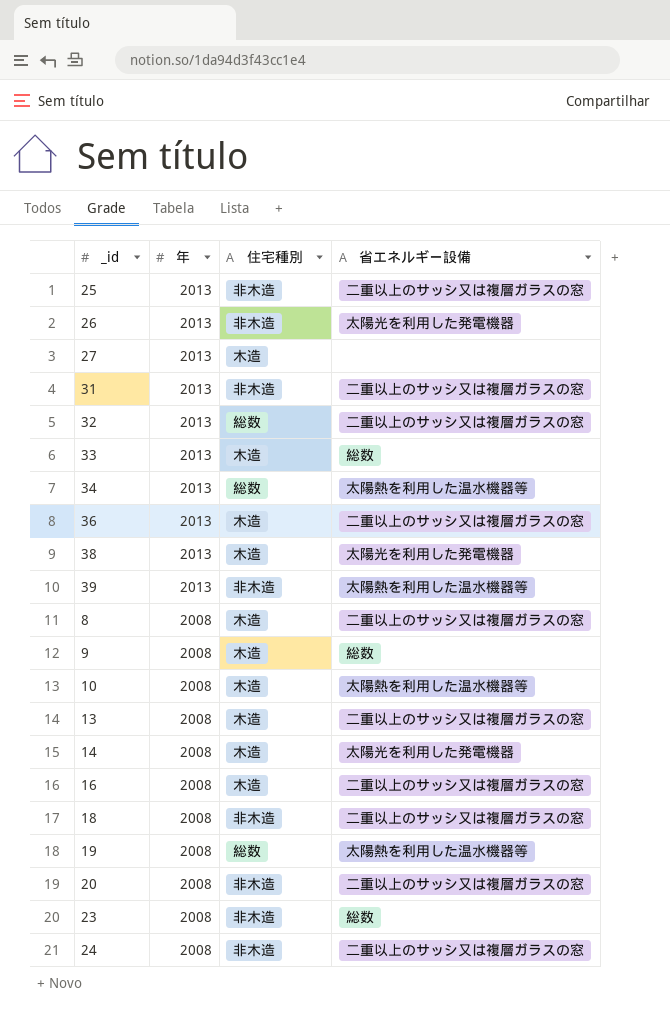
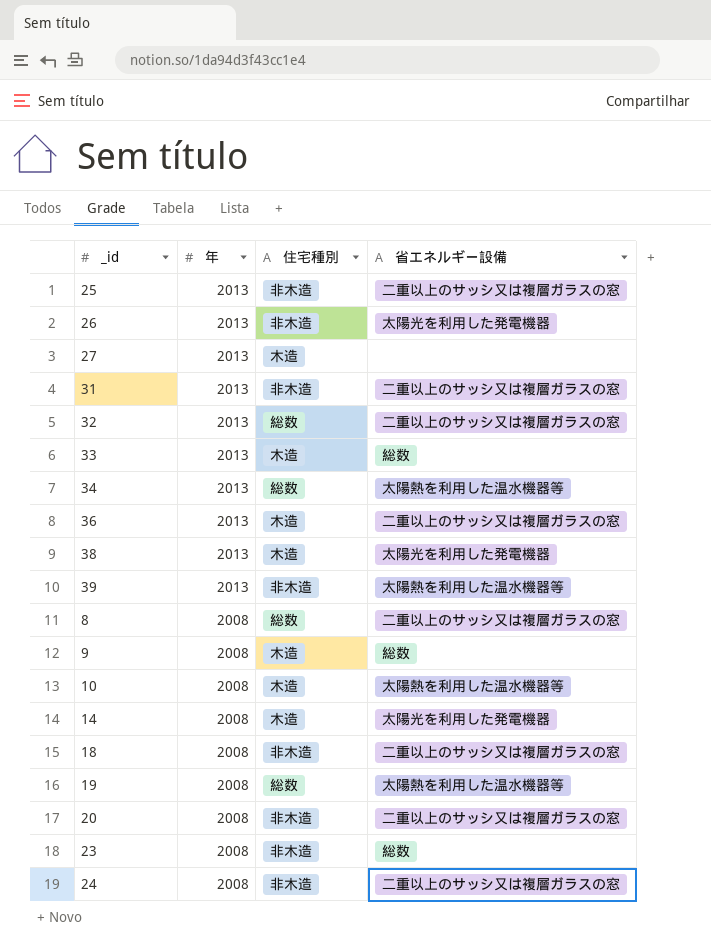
row 13: 2008 | 木造 | 二重以上のサッシ又は複層ガラスの窓 -> none
row 16: 2008 | 木造 | 二重以上のサッシ又は複層ガラスの窓 -> none
8 | 住宅種別: 木造 -> 総数

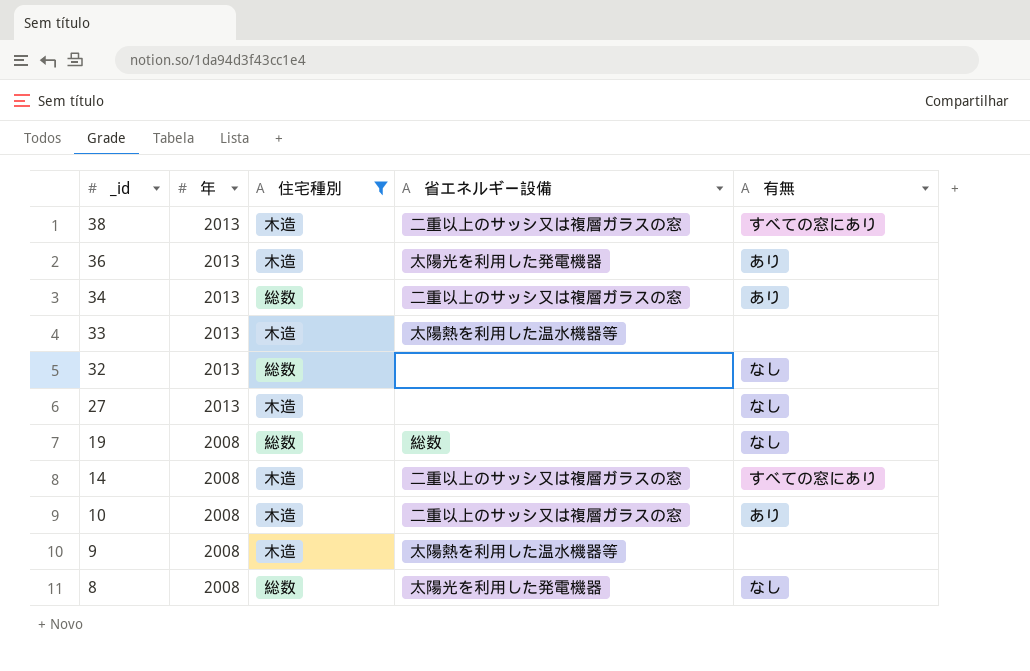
filter: none -> 住宅種別 != 非木造
row order: 年 descending -> _id descending
column 有無 | position: none -> 5
38 | 省エネルギー設備: 太陽光を利用した発電機器 -> 二重以上のサッシ又は複層ガラスの窓
36 | 省エネルギー設備: 二重以上のサッシ又は複層ガラスの窓 -> 太陽光を利用した発電機器
34 | 省エネルギー設備: 太陽熱を利用した温水機器等 -> 二重以上のサッシ又は複層ガラスの窓
33 | 省エネルギー設備: 総数 -> 太陽熱を利用した温水機器等
32 | 省エネルギー設備: 二重以上のサッシ又は複層ガラスの窓 -> none
19 | 省エネルギー設備: 太陽熱を利用した温水機器等 -> 総数
14 | 省エネルギー設備: 太陽光を利用した発電機器 -> 二重以上のサッシ又は複層ガラスの窓
10 | 省エネルギー設備: 太陽熱を利用した温水機器等 -> 二重以上のサッシ又は複層ガラスの窓
9 | 省エネルギー設備: 総数 -> 太陽熱を利用した温水機器等
8 | 省エネルギー設備: 二重以上のサッシ又は複層ガラスの窓 -> 太陽光を利用した発電機器

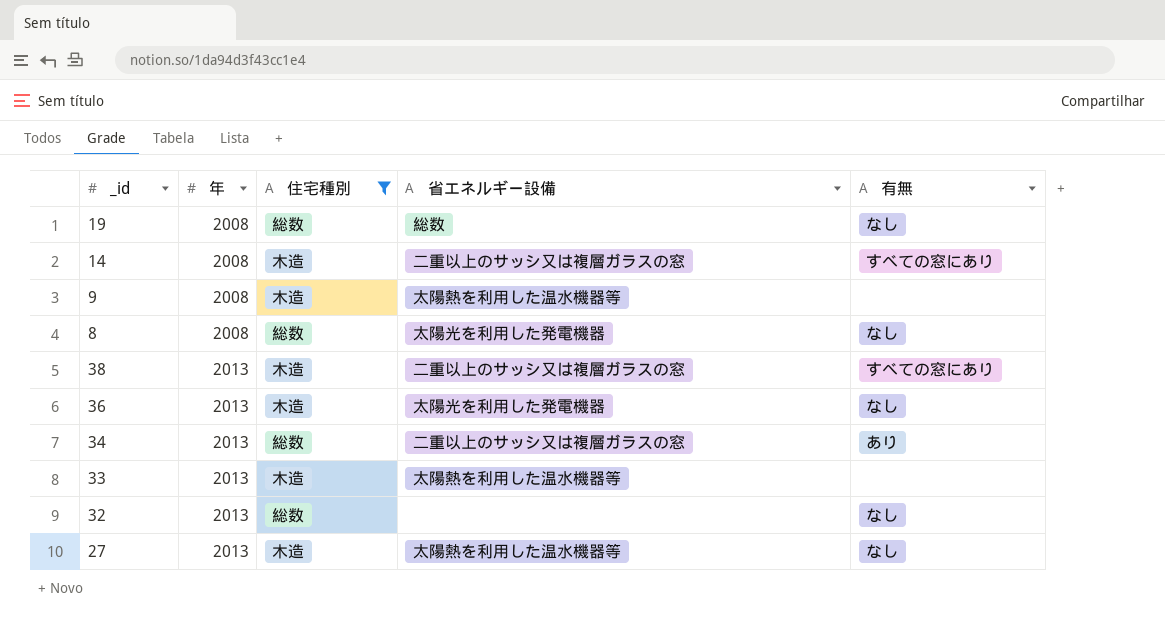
row order: _id descending -> 年 ascending
row 10: 2008 | 木造 | 二重以上のサッシ又は複層ガラスの窓 | あり -> none
36 | 有無: あり -> なし
27 | 省エネルギー設備: none -> 太陽熱を利用した温水機器等

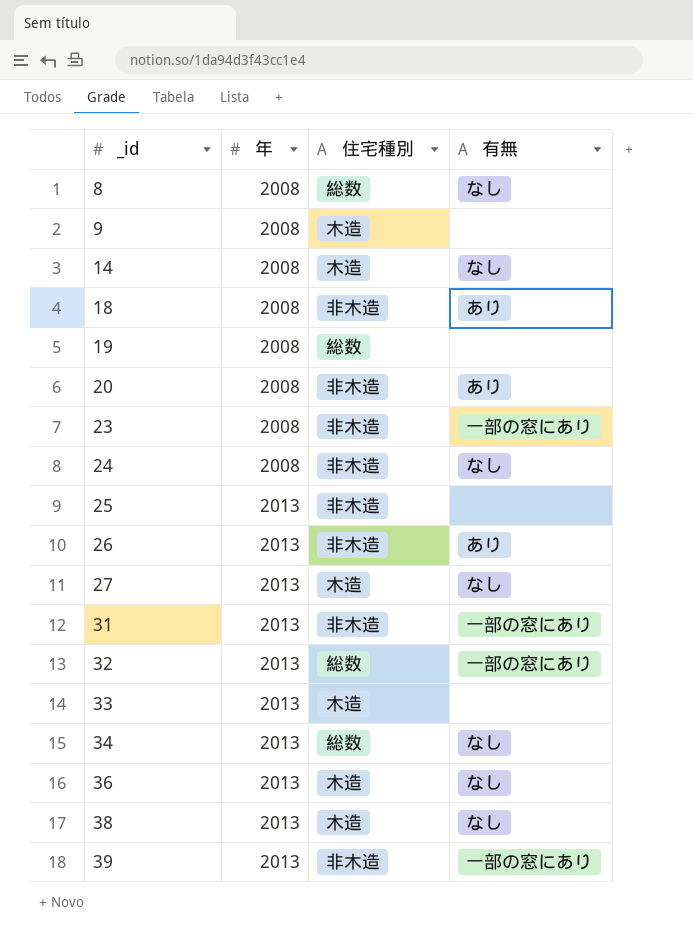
filter: 住宅種別 != 非木造 -> none
row order: 年 ascending -> _id ascending
column 省エネルギー設備 | position: 4 -> none
14 | 有無: すべての窓にあり -> なし
19 | 有無: なし -> none
32 | 有無: なし -> 一部の窓にあり
34 | 有無: あり -> なし
38 | 有無: すべての窓にあり -> なし

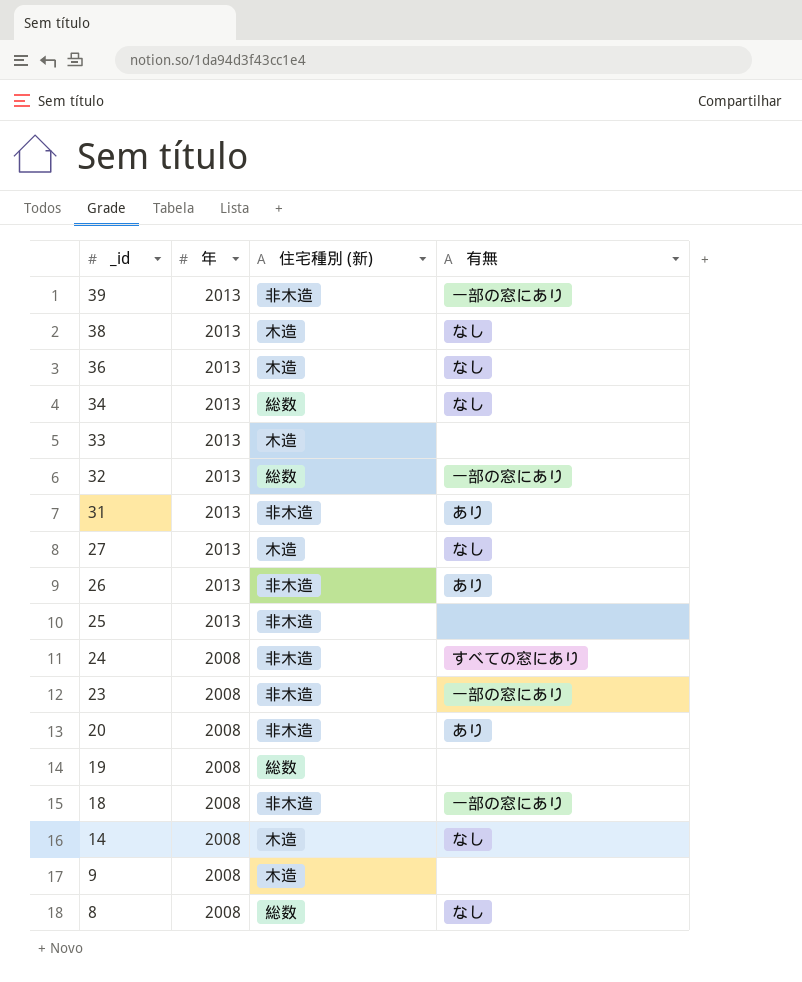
row order: _id ascending -> _id descending
column name: 住宅種別 -> 住宅種別 (新)
31 | 有無: 一部の窓にあり -> あり
24 | 有無: なし -> すべての窓にあり
18 | 有無: あり -> 一部の窓にあり

